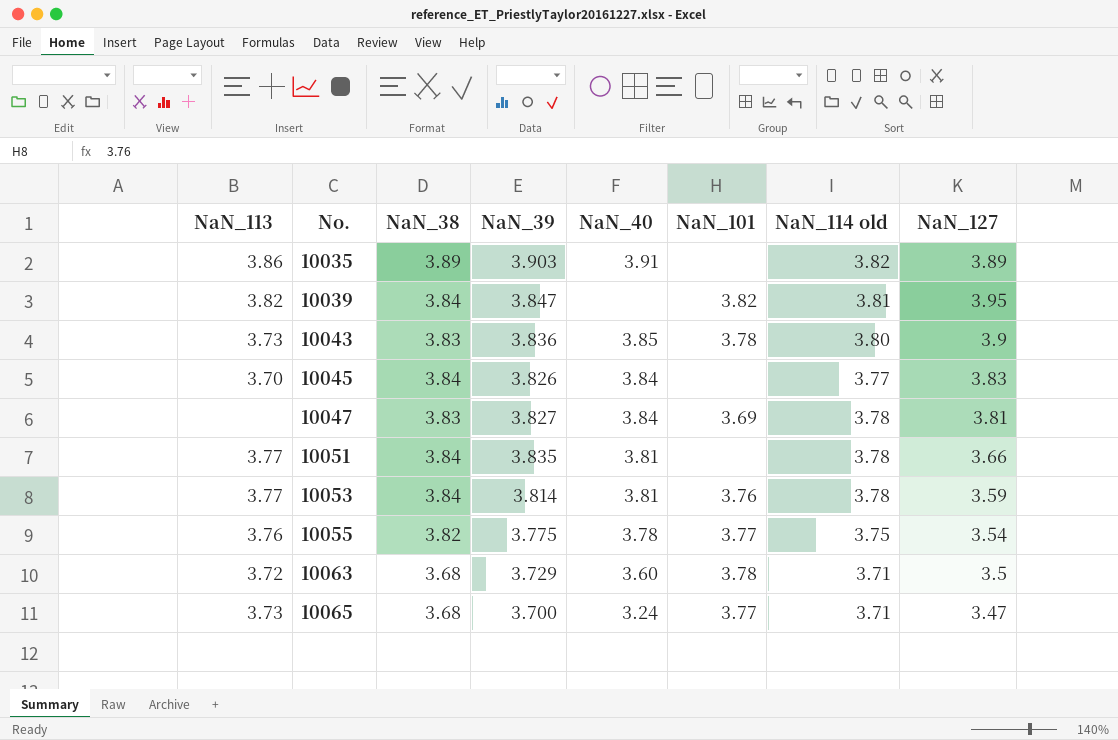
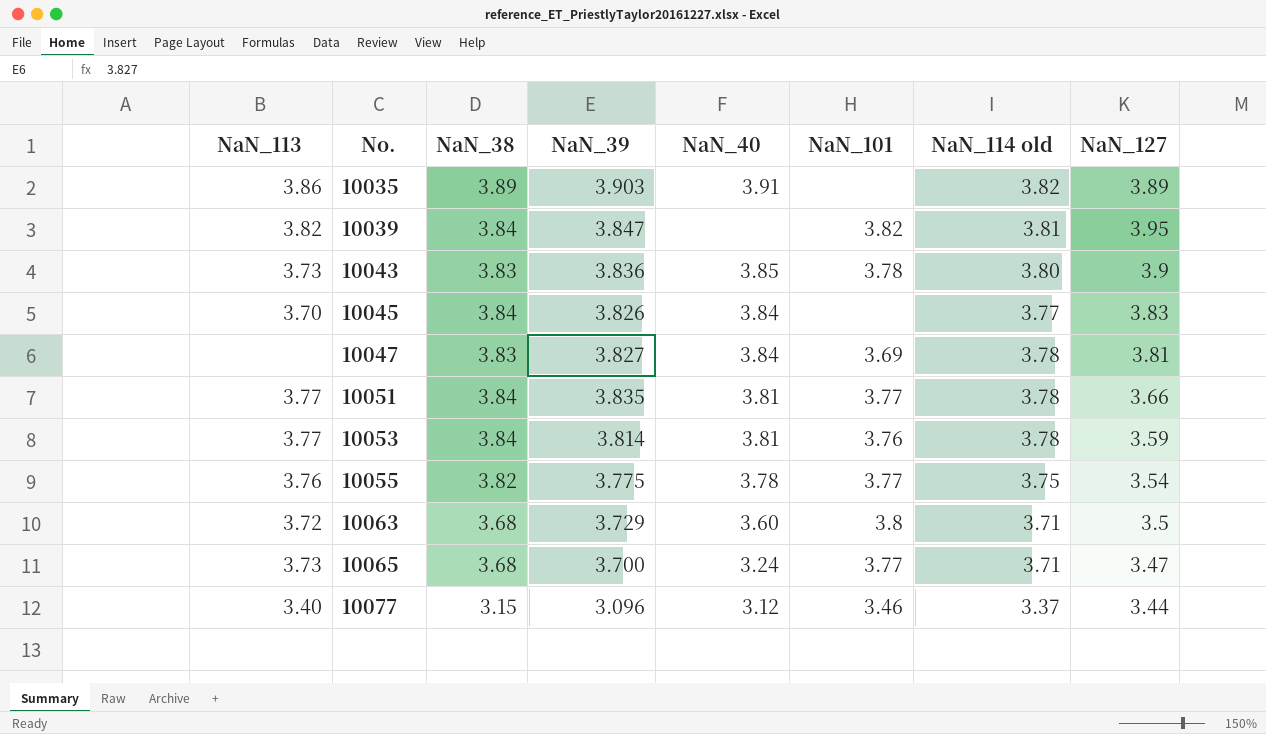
10051 | NaN_101: none -> 3.77
10063 | NaN_101: 3.78 -> 3.8
row 10077: none -> 3.40 | 3.15 | 3.096 | 3.12 | 3.46 | 3.37 | 3.44

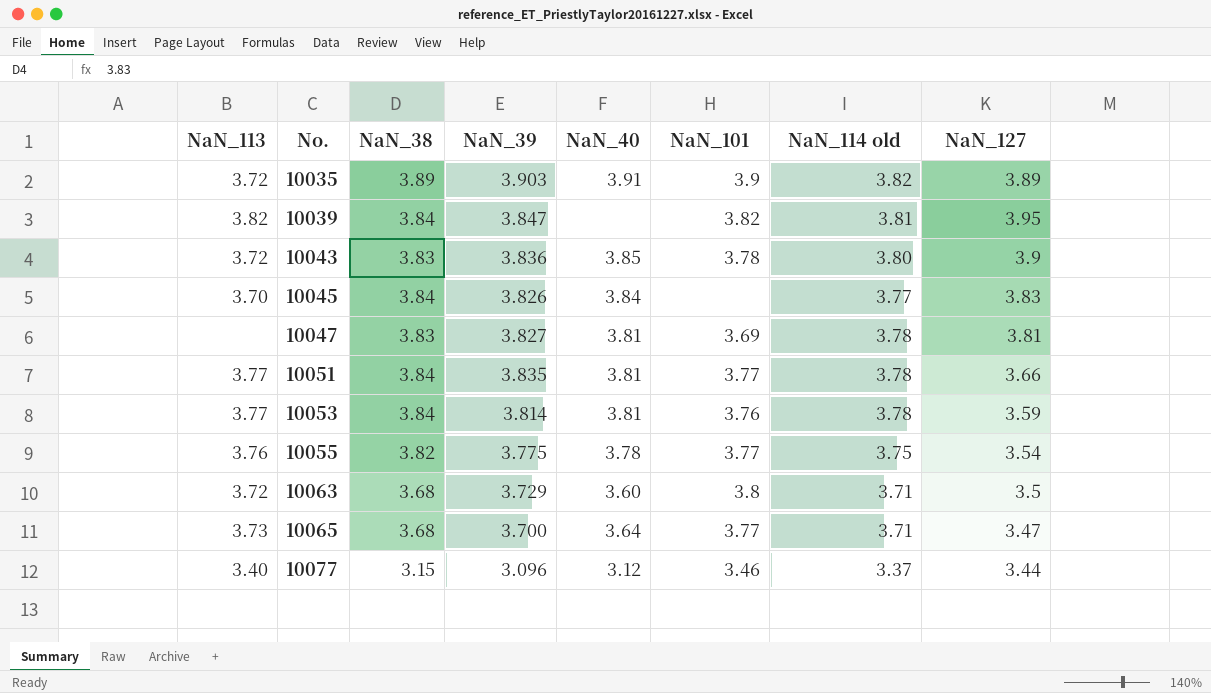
10035 | NaN_113: 3.86 -> 3.72
10035 | NaN_101: none -> 3.9
10043 | NaN_113: 3.73 -> 3.72
10047 | NaN_40: 3.84 -> 3.81
10065 | NaN_40: 3.24 -> 3.64

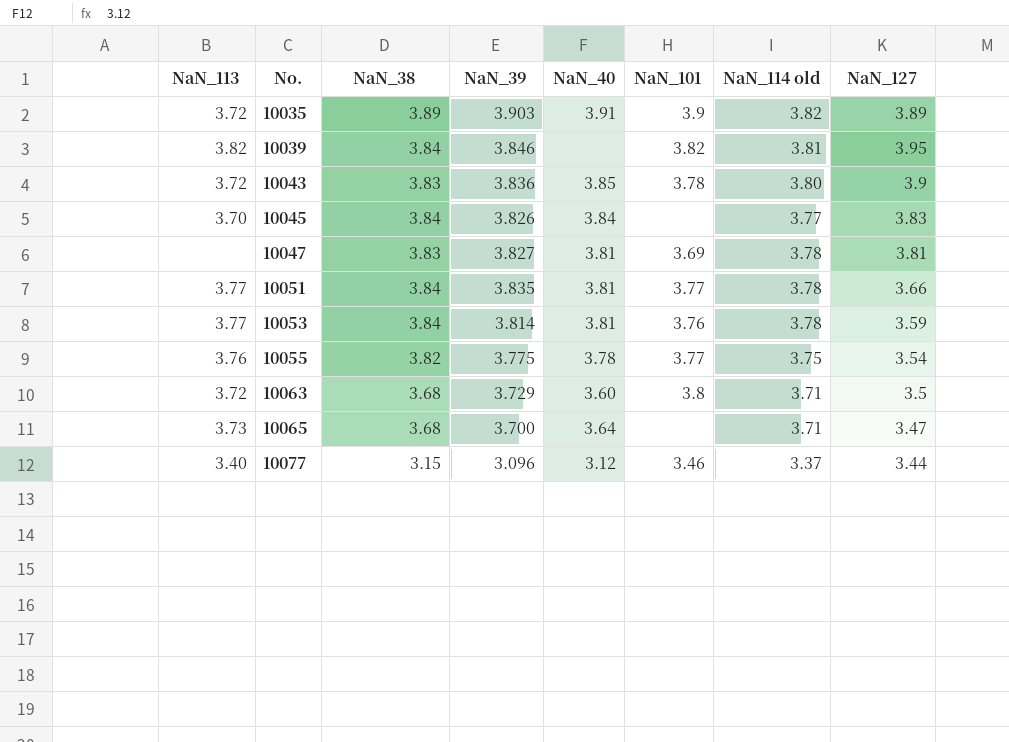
10039 | NaN_39: 3.847 -> 3.846
10065 | NaN_101: 3.77 -> none

